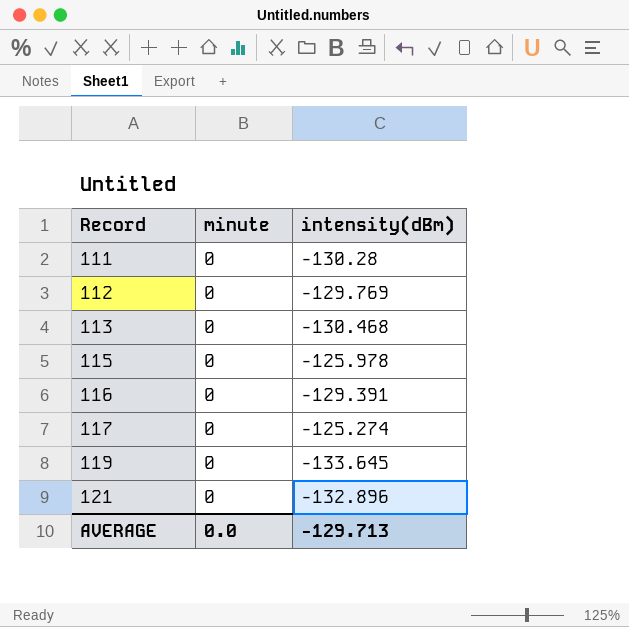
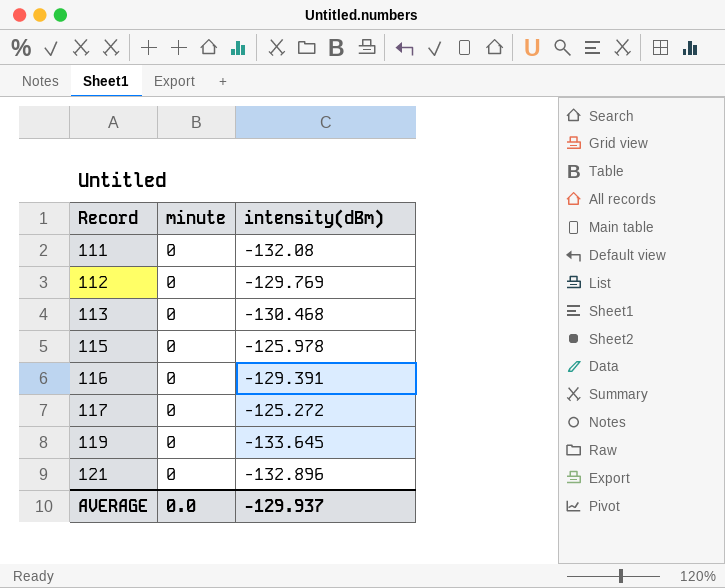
111 | intensity(dBm): -130.28 -> -132.08
117 | intensity(dBm): -125.274 -> -125.272
AVERAGE | intensity(dBm): -129.713 -> -129.937

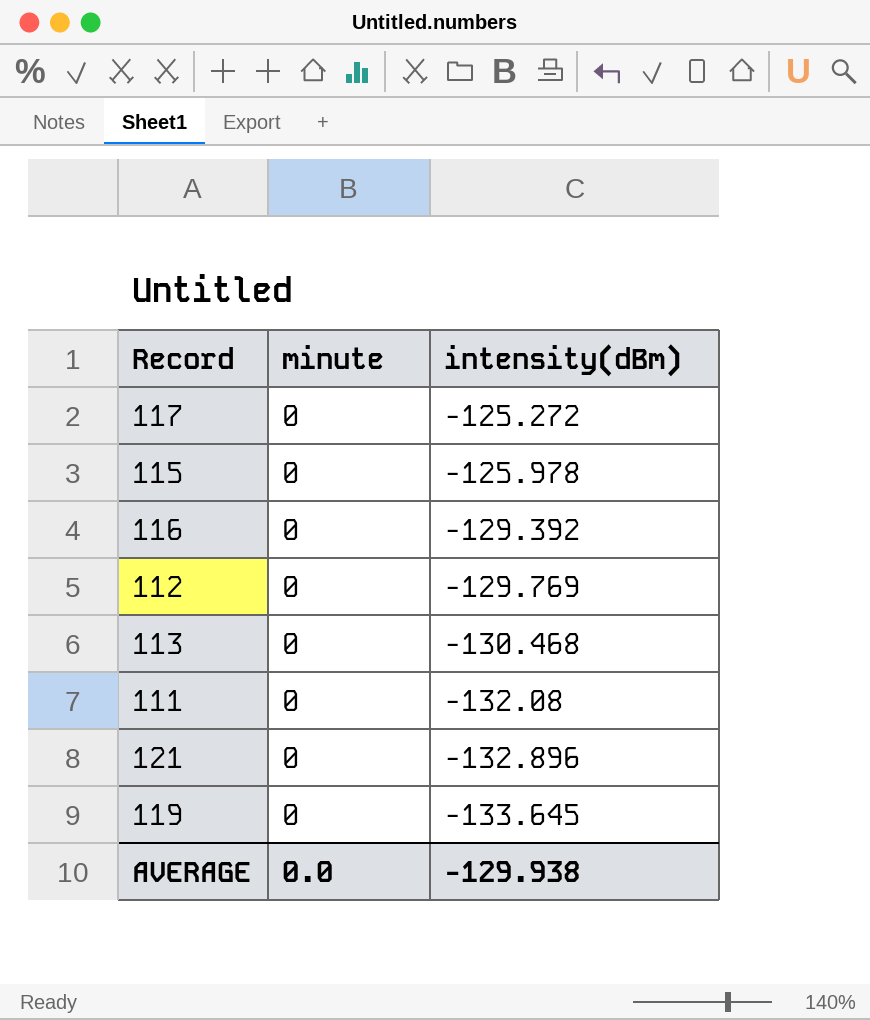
row order: Record ascending -> intensity(dBm) descending
116 | intensity(dBm): -129.391 -> -129.392
AVERAGE | intensity(dBm): -129.937 -> -129.938

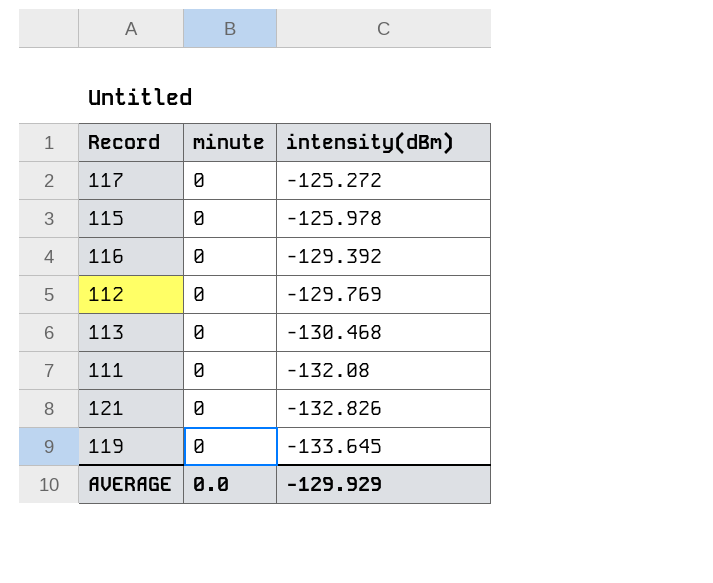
121 | intensity(dBm): -132.896 -> -132.826
AVERAGE | intensity(dBm): -129.938 -> -129.929

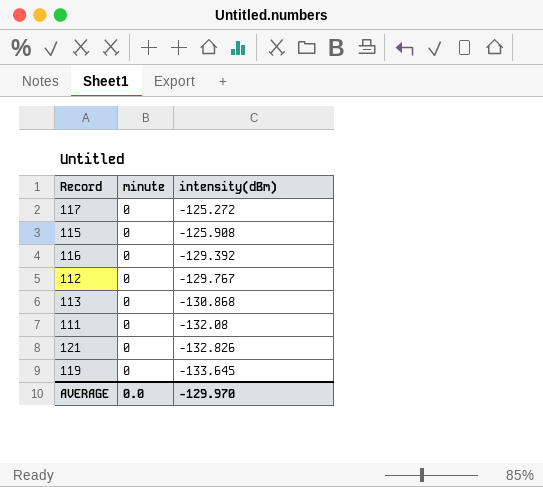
115 | intensity(dBm): -125.978 -> -125.908
112 | intensity(dBm): -129.769 -> -129.767
113 | intensity(dBm): -130.468 -> -130.868
AVERAGE | intensity(dBm): -129.929 -> -129.970

